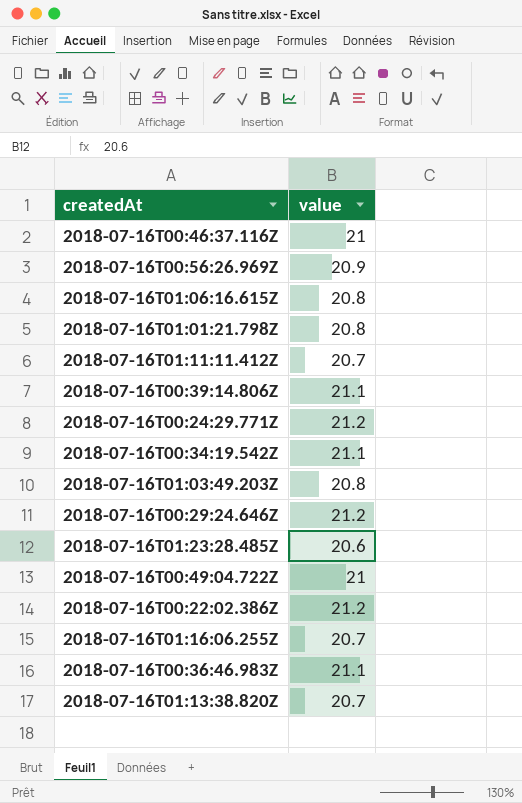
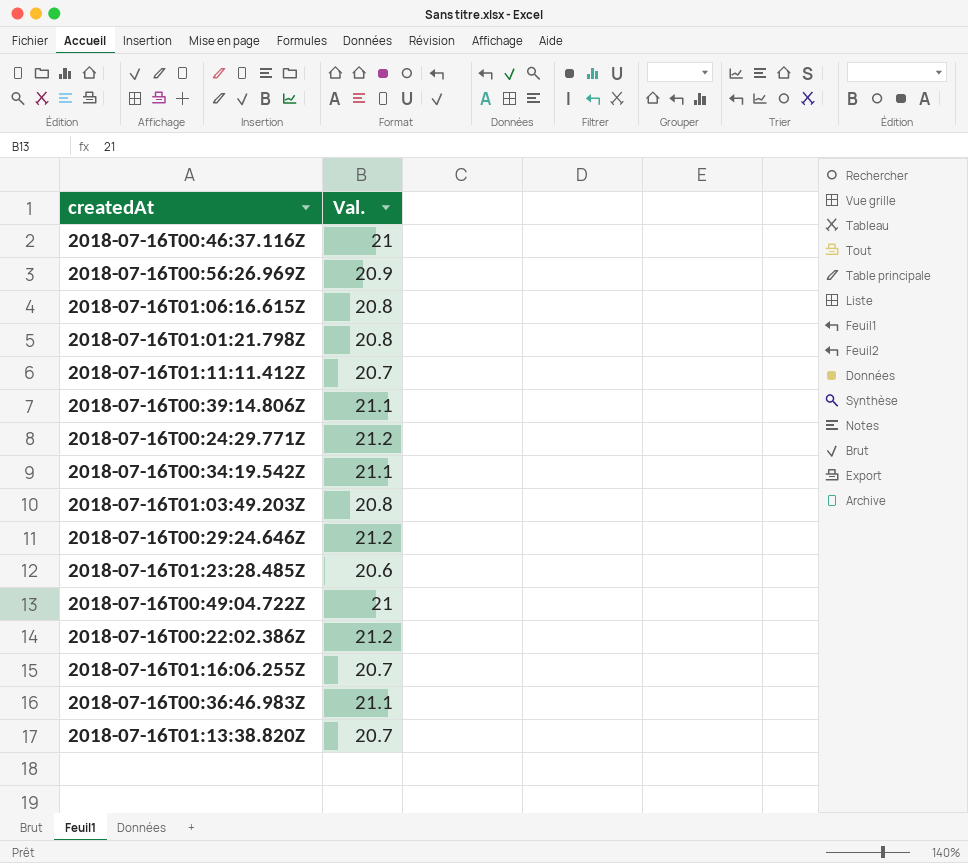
column name: value -> Val.

